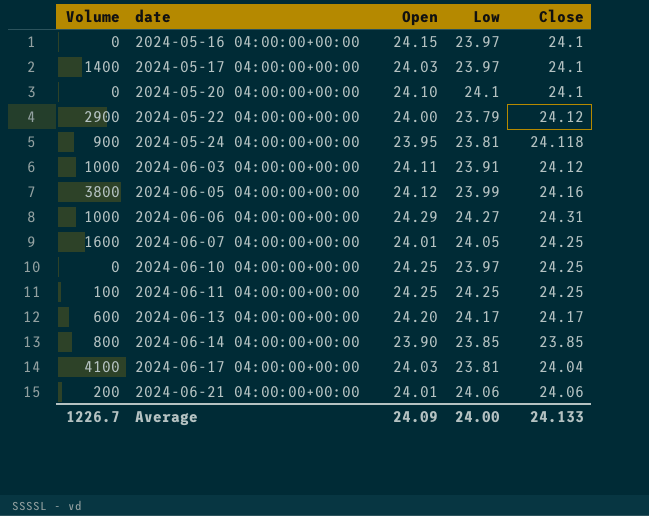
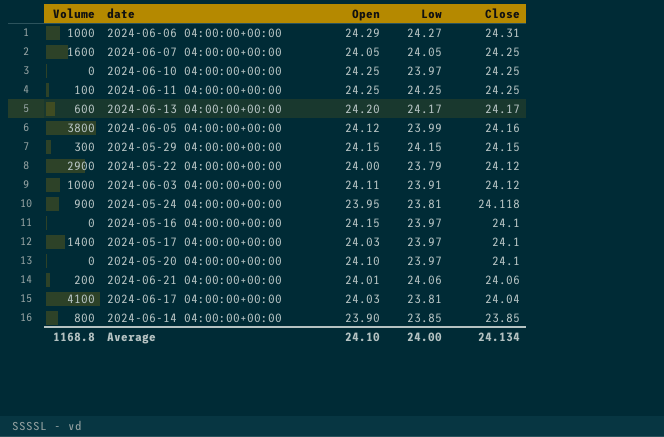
row order: date ascending -> Close descending
2024-06-07 04:00:00+00:00 | Open: 24.01 -> 24.05
row 2024-05-29 04:00:00+00:00: none -> 300 | 24.15 | 24.15 | 24.15
2024-05-20 04:00:00+00:00 | Low: 24.1 -> 23.97
Average | Volume: 1226.7 -> 1168.8
Average | Open: 24.09 -> 24.10
Average | Close: 24.133 -> 24.134

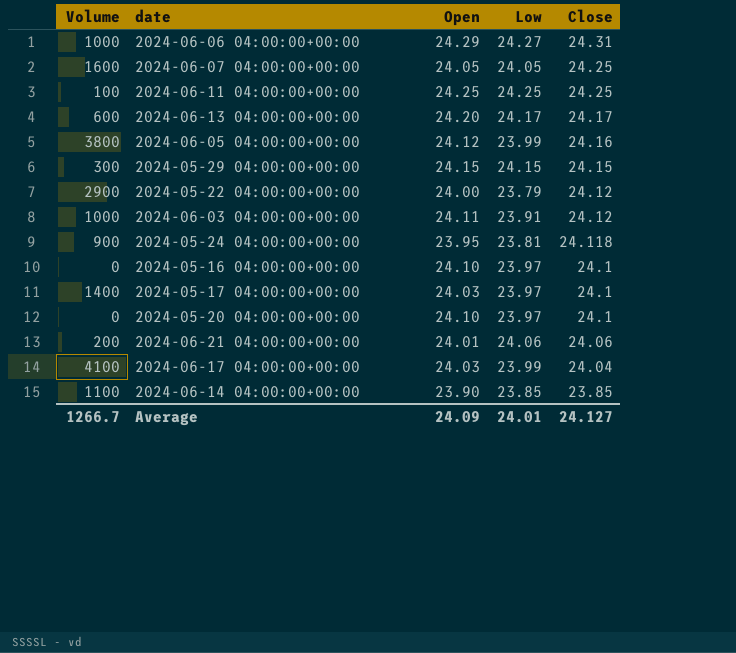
row 2024-06-10 04:00:00+00:00: 0 | 24.25 | 23.97 | 24.25 -> none
2024-05-16 04:00:00+00:00 | Open: 24.15 -> 24.10
2024-06-17 04:00:00+00:00 | Low: 23.81 -> 23.99
2024-06-14 04:00:00+00:00 | Volume: 800 -> 1100
Average | Volume: 1168.8 -> 1266.7
Average | Open: 24.10 -> 24.09
Average | Low: 24.00 -> 24.01
Average | Close: 24.134 -> 24.127

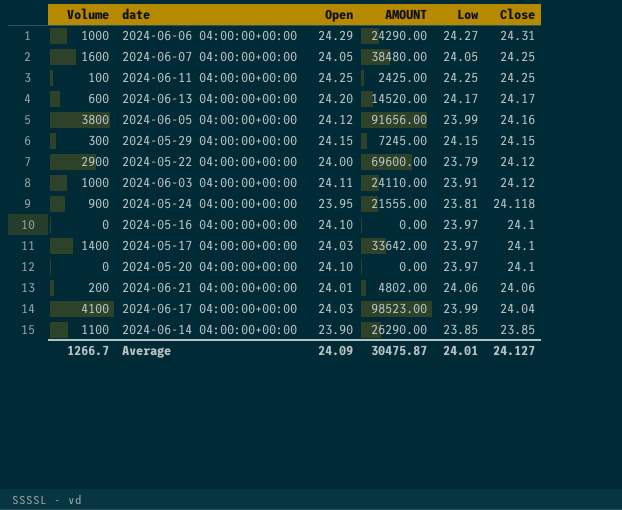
column AMOUNT | formula: none -> [Volume] * [Open]

